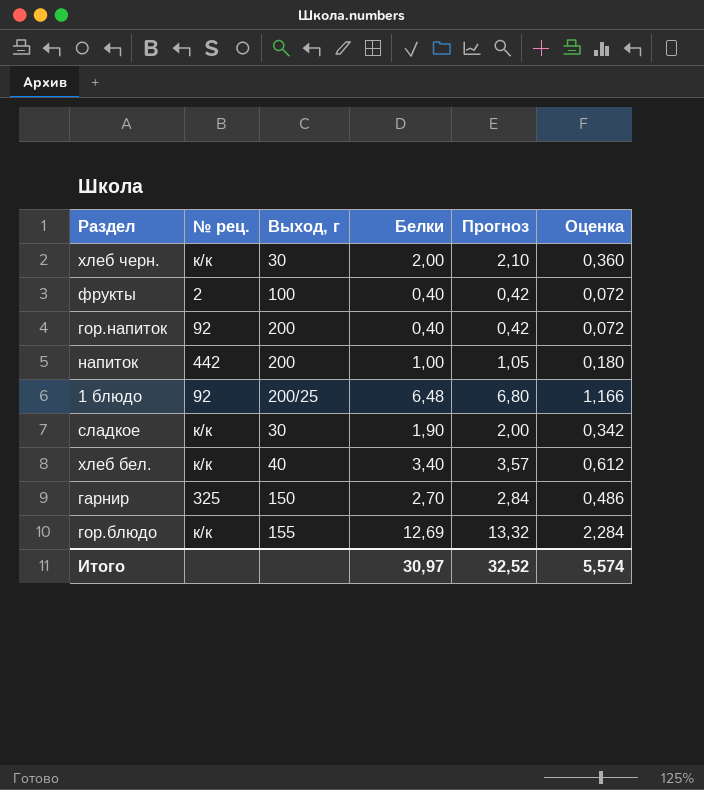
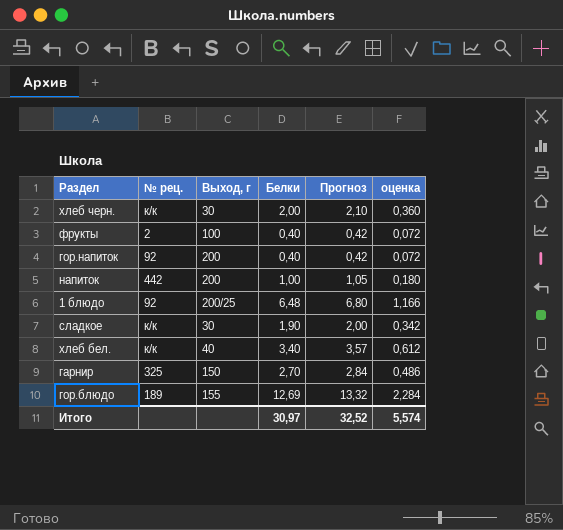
column name: Оценка -> оценка
гор.блюдо | № рец.: к/к -> 189

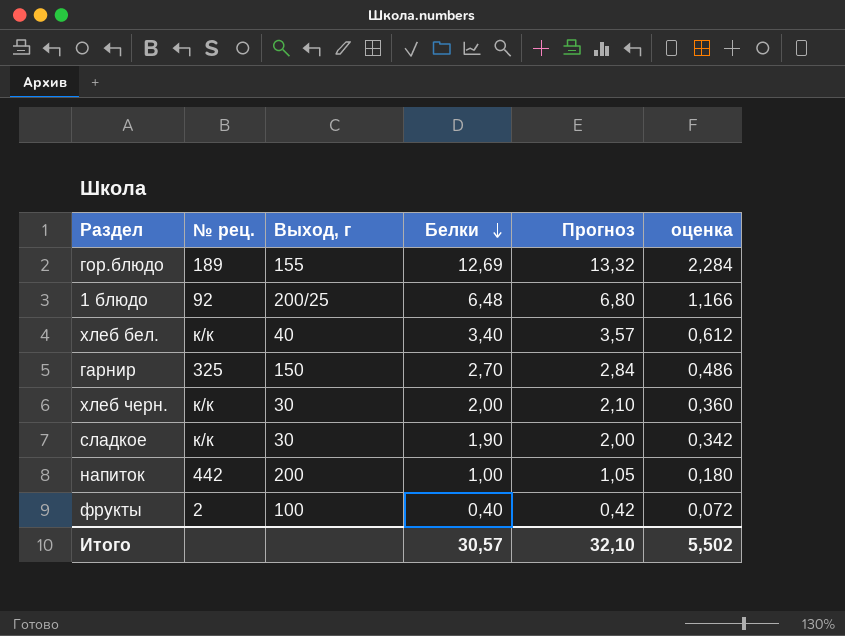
row order: none -> Белки descending
row гор.напиток: 92 | 200 | 0,40 | 0,42 | 0,072 -> none
Итого | Белки: 30,97 -> 30,57
Итого | Прогноз: 32,52 -> 32,10
Итого | оценка: 5,574 -> 5,502

